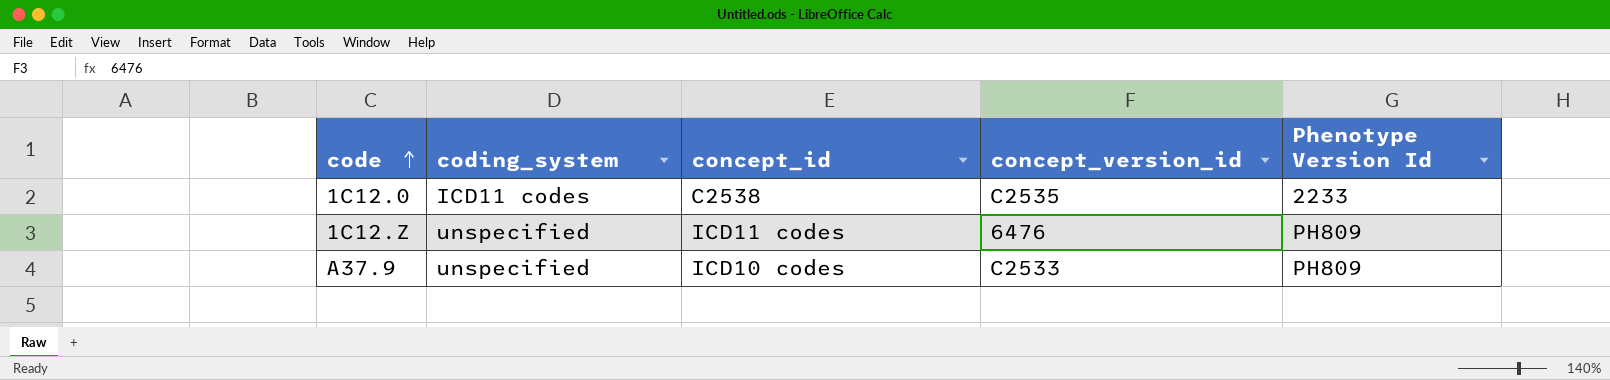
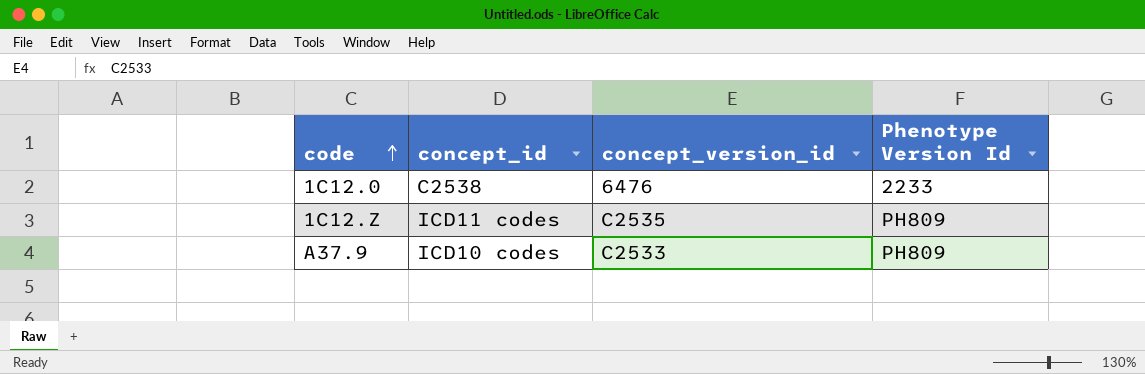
column coding_system | position: 2 -> none
1C12.0 | concept_version_id: C2535 -> 6476
1C12.Z | concept_version_id: 6476 -> C2535

